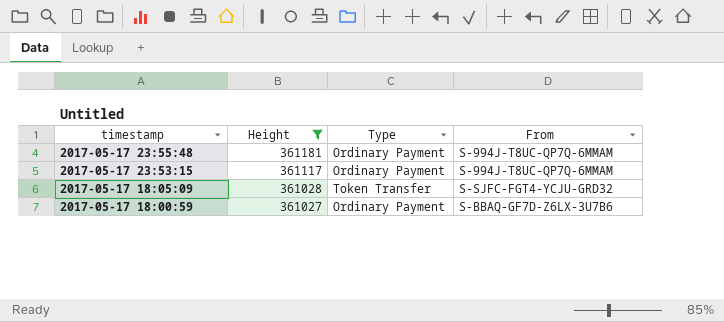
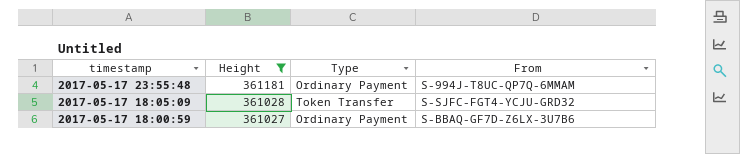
row 2017-05-17 23:53:15: 361117 | Ordinary Payment | S-994J-T8UC-QP7Q-6MMAM -> none

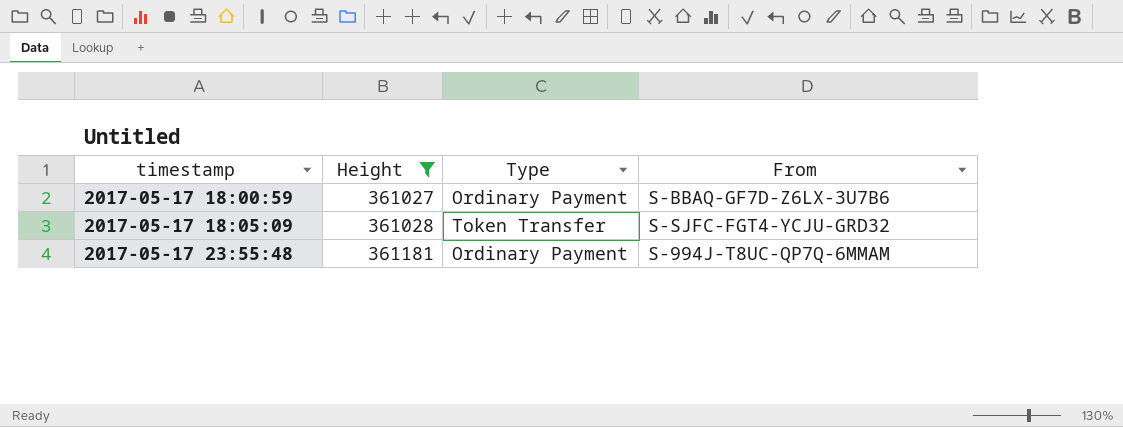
row order: timestamp descending -> timestamp ascending

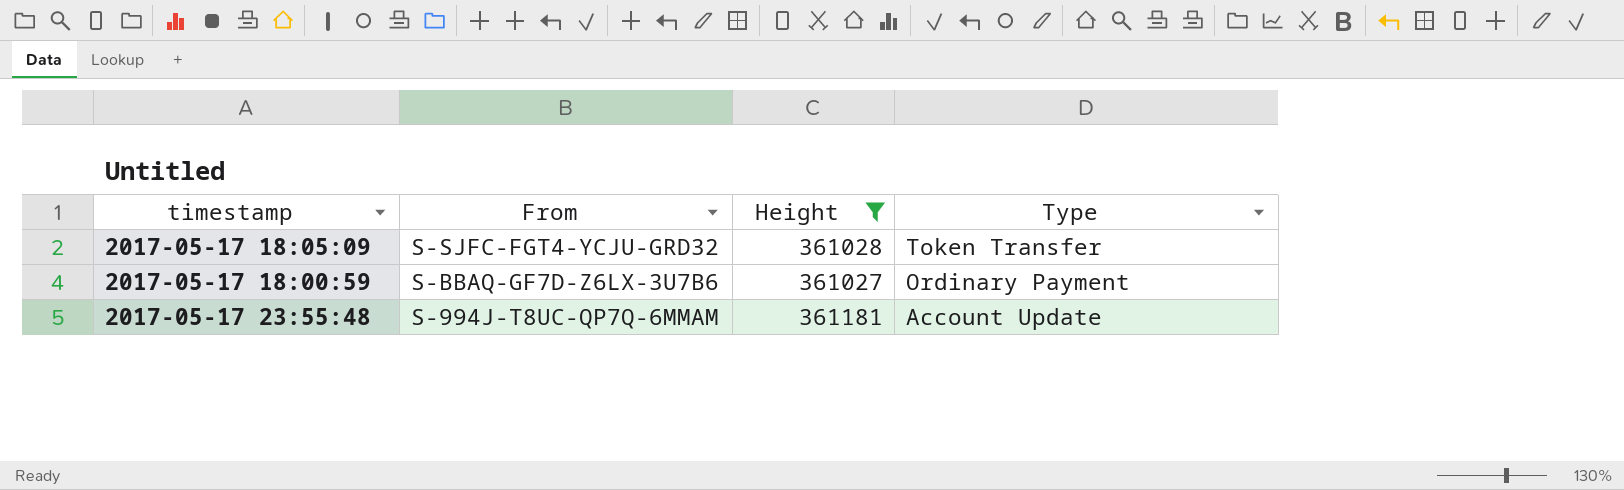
row order: timestamp ascending -> From descending
column From | position: 4 -> 2
2017-05-17 23:55:48 | Type: Ordinary Payment -> Account Update

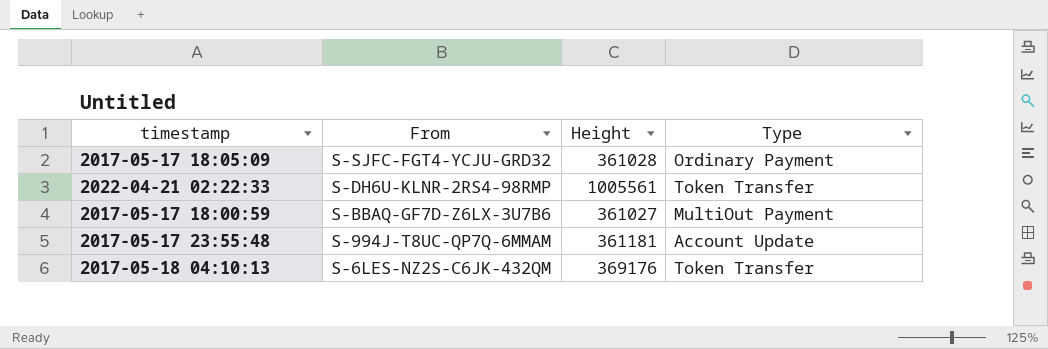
filter: Height <= 361181 -> none
2017-05-17 18:05:09 | Type: Token Transfer -> Ordinary Payment
2017-05-17 18:00:59 | Type: Ordinary Payment -> MultiOut Payment

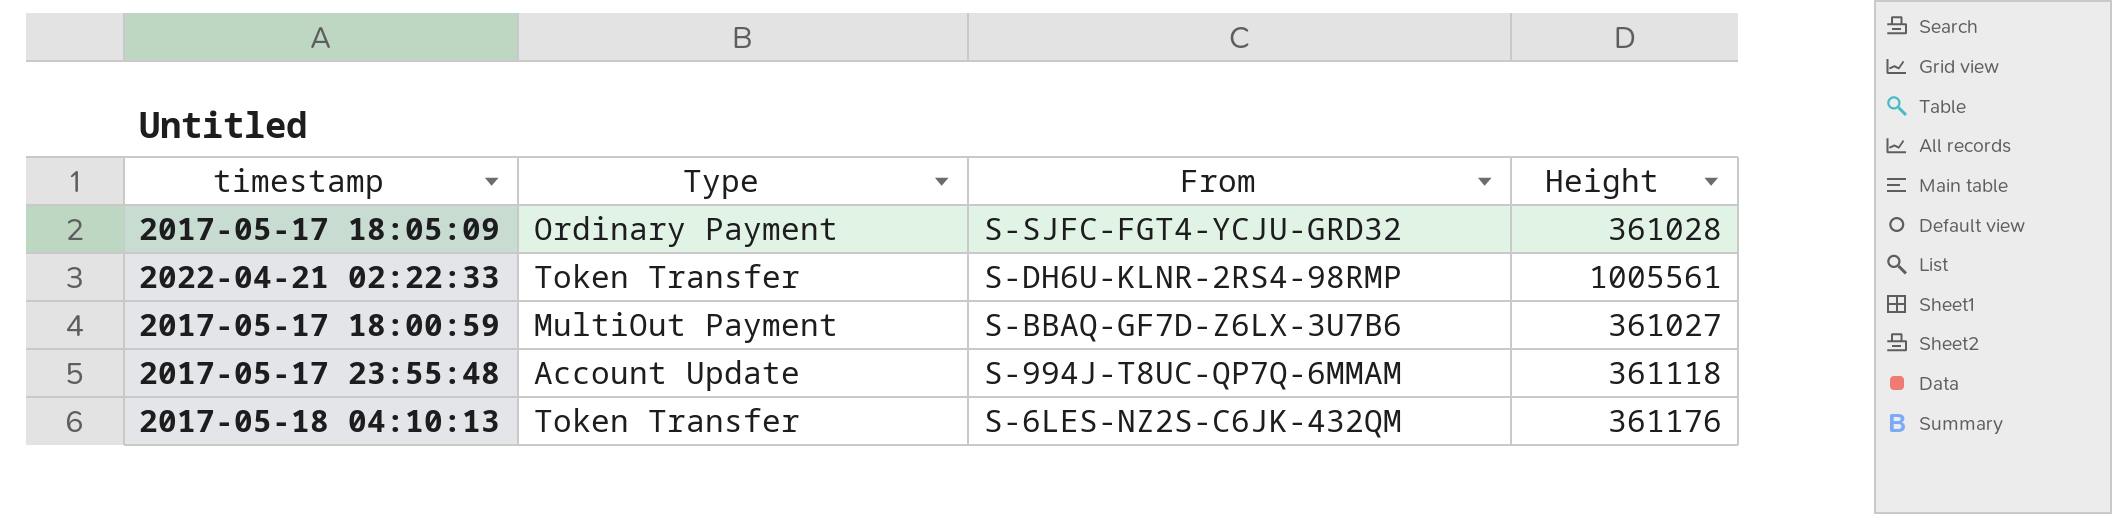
column Type | position: 4 -> 2
2017-05-17 23:55:48 | Height: 361181 -> 361118
2017-05-18 04:10:13 | Height: 369176 -> 361176

